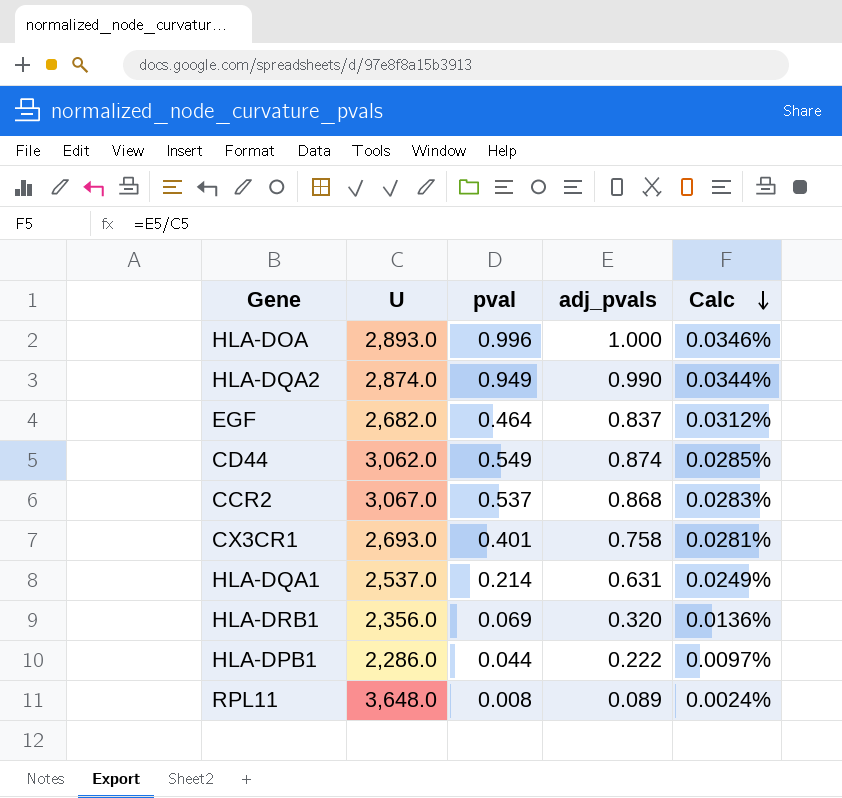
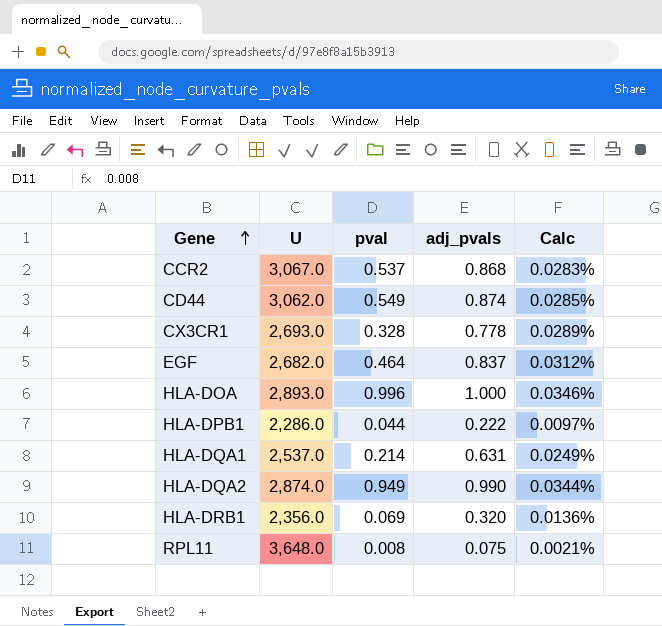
row order: Calc descending -> Gene ascending
CX3CR1 | pval: 0.401 -> 0.328
CX3CR1 | adj_pvals: 0.758 -> 0.778
CX3CR1 | Calc: 0.0281% -> 0.0289%
RPL11 | adj_pvals: 0.089 -> 0.075
RPL11 | Calc: 0.0024% -> 0.0021%

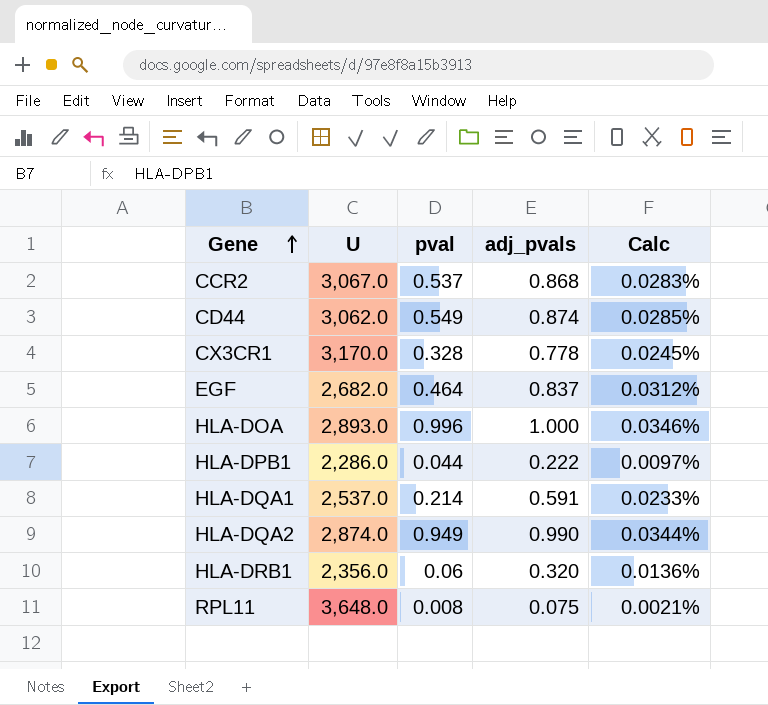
CX3CR1 | U: 2,693.0 -> 3,170.0
CX3CR1 | Calc: 0.0289% -> 0.0245%
HLA-DQA1 | adj_pvals: 0.631 -> 0.591
HLA-DQA1 | Calc: 0.0249% -> 0.0233%
HLA-DRB1 | pval: 0.069 -> 0.06

